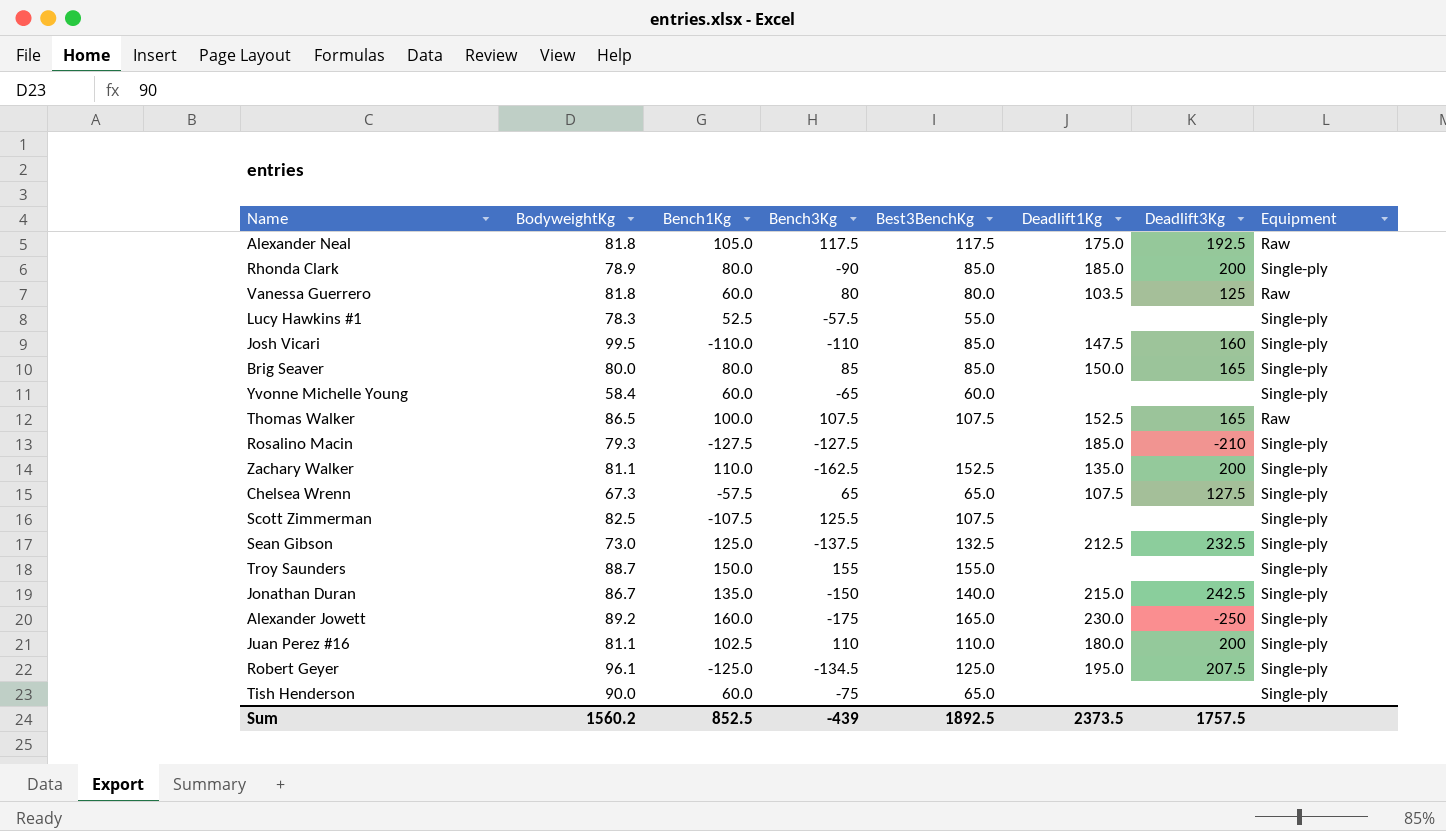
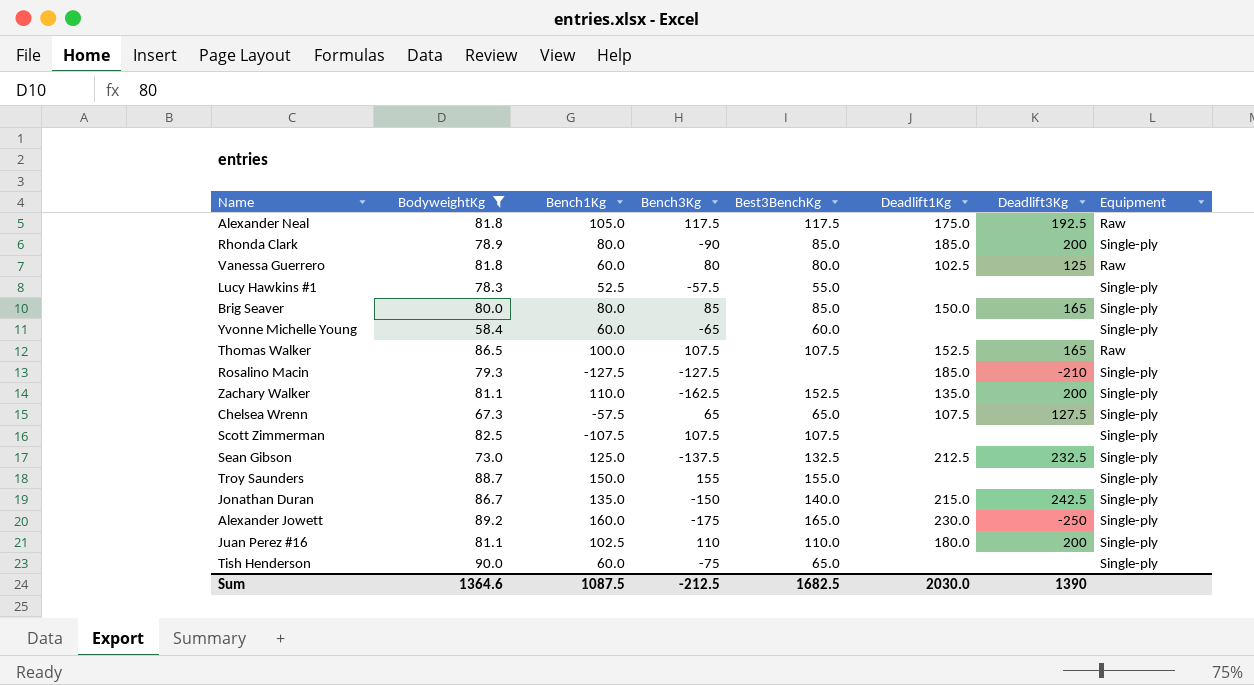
filter: none -> BodyweightKg <= 90.0
Vanessa Guerrero | Deadlift1Kg: 103.5 -> 102.5
Scott Zimmerman | Bench3Kg: 125.5 -> 107.5
Sum | BodyweightKg: 1560.2 -> 1364.6
Sum | Bench1Kg: 852.5 -> 1087.5
Sum | Bench3Kg: -439 -> -212.5
Sum | Best3BenchKg: 1892.5 -> 1682.5
Sum | Deadlift1Kg: 2373.5 -> 2030.0
Sum | Deadlift3Kg: 1757.5 -> 1390

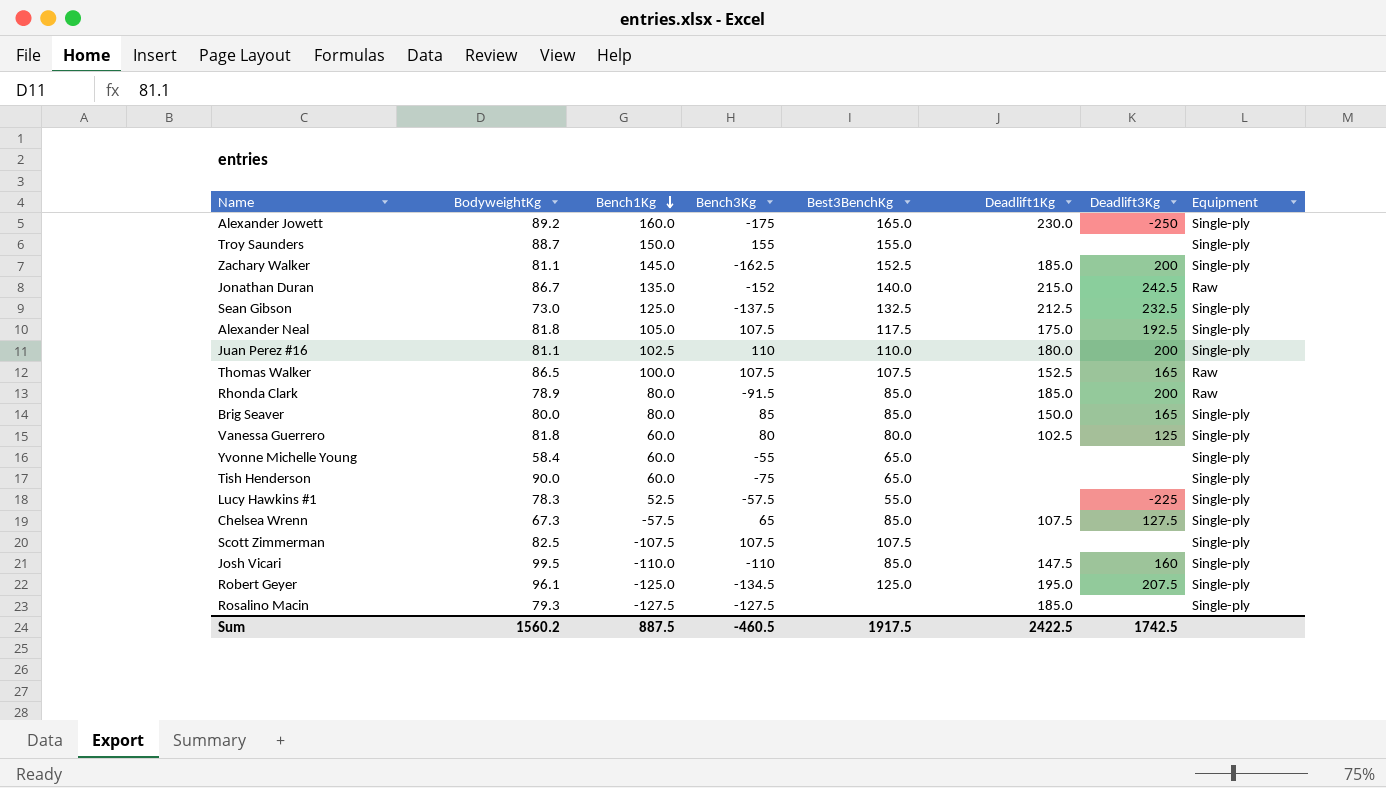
filter: BodyweightKg <= 90.0 -> none
row order: none -> Bench1Kg descending
Zachary Walker | Bench1Kg: 110.0 -> 145.0
Zachary Walker | Deadlift1Kg: 135.0 -> 185.0
Jonathan Duran | Bench3Kg: -150 -> -152
Jonathan Duran | Equipment: Single-ply -> Raw
Alexander Neal | Bench3Kg: 117.5 -> 107.5
Alexander Neal | Equipment: Raw -> Single-ply
Rhonda Clark | Bench3Kg: -90 -> -91.5
Rhonda Clark | Equipment: Single-ply -> Raw
Vanessa Guerrero | Equipment: Raw -> Single-ply
Yvonne Michelle Young | Bench3Kg: -65 -> -55
Yvonne Michelle Young | Best3BenchKg: 60.0 -> 65.0
Lucy Hawkins #1 | Deadlift3Kg: none -> -225
Chelsea Wrenn | Best3BenchKg: 65.0 -> 85.0
Rosalino Macin | Deadlift3Kg: -210 -> none
Sum | BodyweightKg: 1364.6 -> 1560.2
Sum | Bench1Kg: 1087.5 -> 887.5
Sum | Bench3Kg: -212.5 -> -460.5
Sum | Best3BenchKg: 1682.5 -> 1917.5
Sum | Deadlift1Kg: 2030.0 -> 2422.5
Sum | Deadlift3Kg: 1390 -> 1742.5

